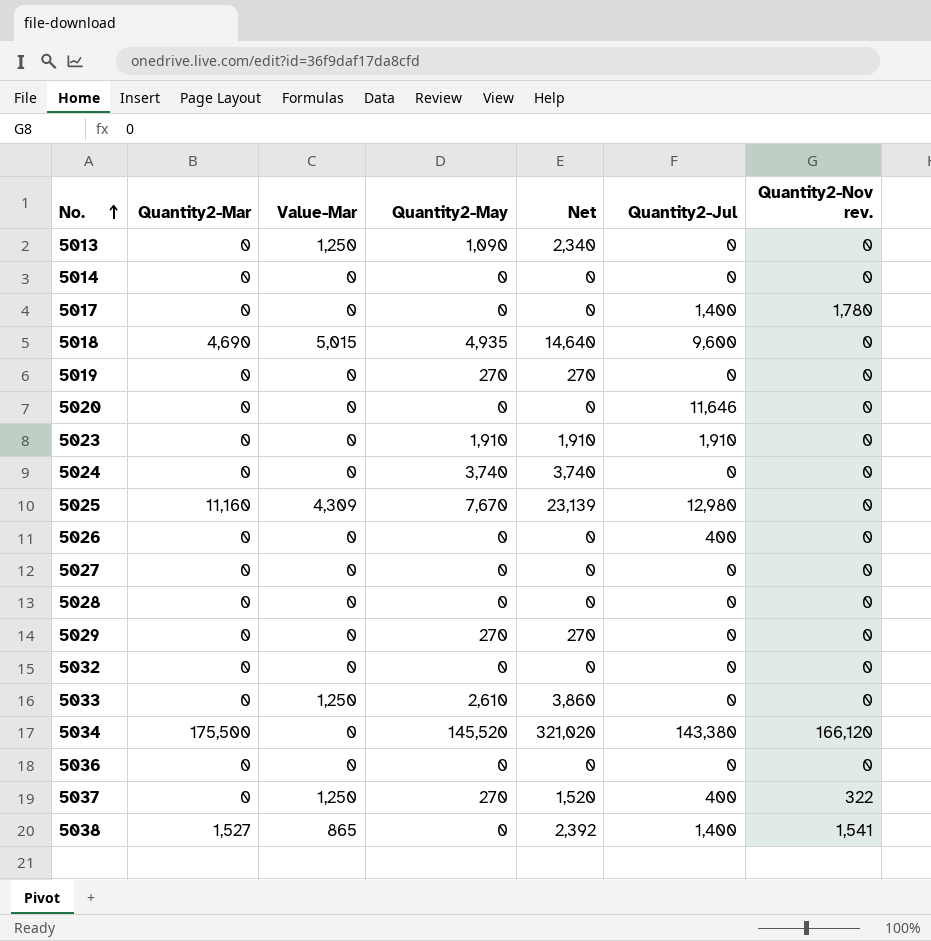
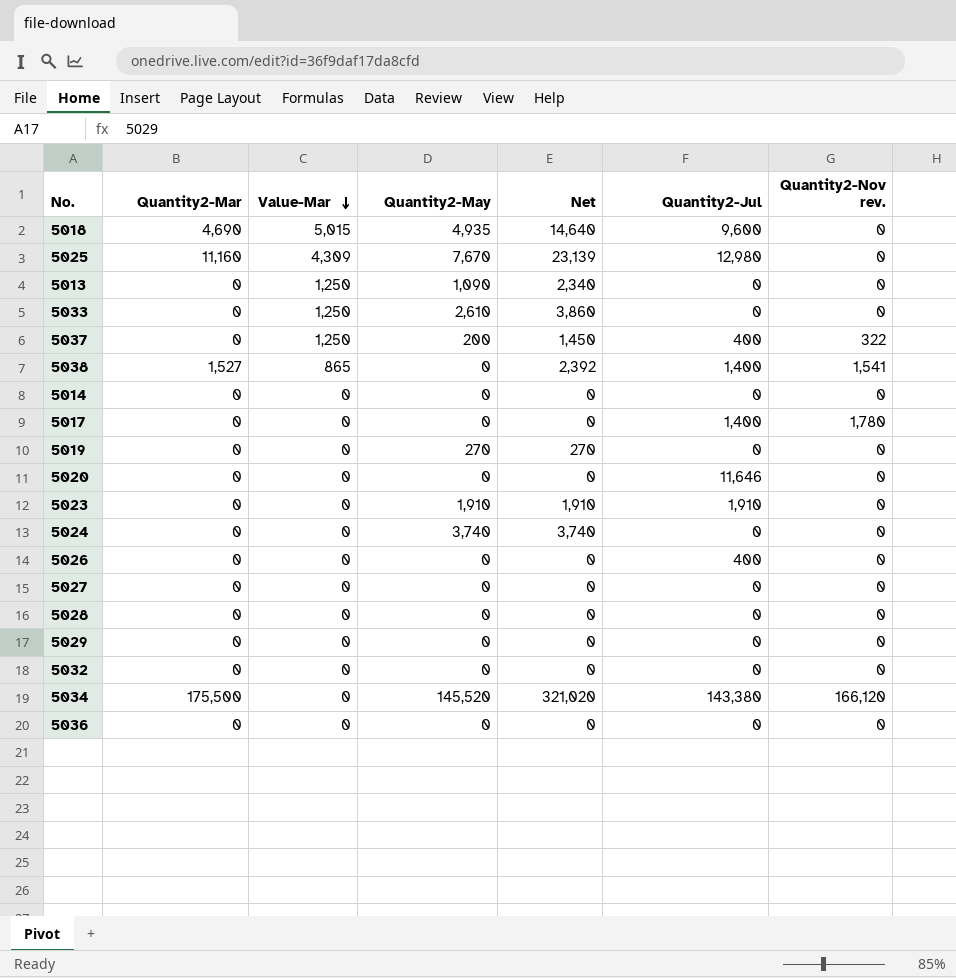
row order: No. ascending -> Value-Mar descending
5037 | Quantity2-May: 270 -> 200
5037 | Net: 1,520 -> 1,450
5029 | Quantity2-May: 270 -> 0
5029 | Net: 270 -> 0

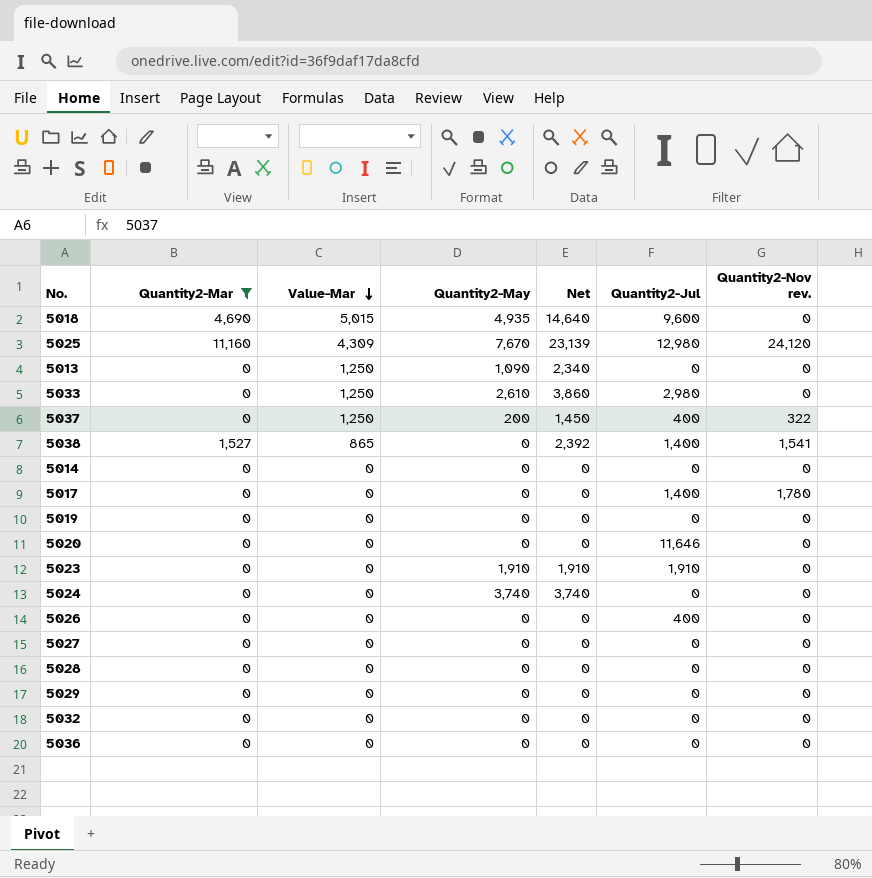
filter: none -> Quantity2-Mar != 175,500
5025 | Quantity2-Nov rev.: 0 -> 24,120
5033 | Quantity2-Jul: 0 -> 2,980
5019 | Quantity2-May: 270 -> 0
5019 | Net: 270 -> 0

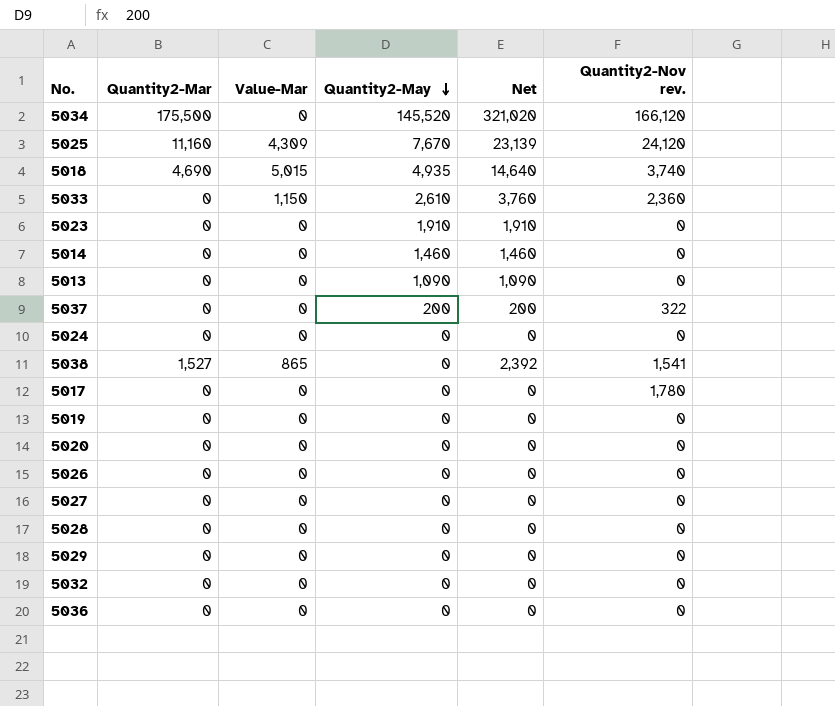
filter: Quantity2-Mar != 175,500 -> none
row order: Value-Mar descending -> Quantity2-May descending
column Quantity2-Jul | position: 6 -> none
5018 | Quantity2-Nov rev.: 0 -> 3,740
5033 | Value-Mar: 1,250 -> 1,150
5033 | Net: 3,860 -> 3,760
5033 | Quantity2-Nov rev.: 0 -> 2,360
5014 | Quantity2-May: 0 -> 1,460
5014 | Net: 0 -> 1,460
5013 | Value-Mar: 1,250 -> 0
5013 | Net: 2,340 -> 1,090
5037 | Value-Mar: 1,250 -> 0
5037 | Net: 1,450 -> 200
5024 | Quantity2-May: 3,740 -> 0
5024 | Net: 3,740 -> 0

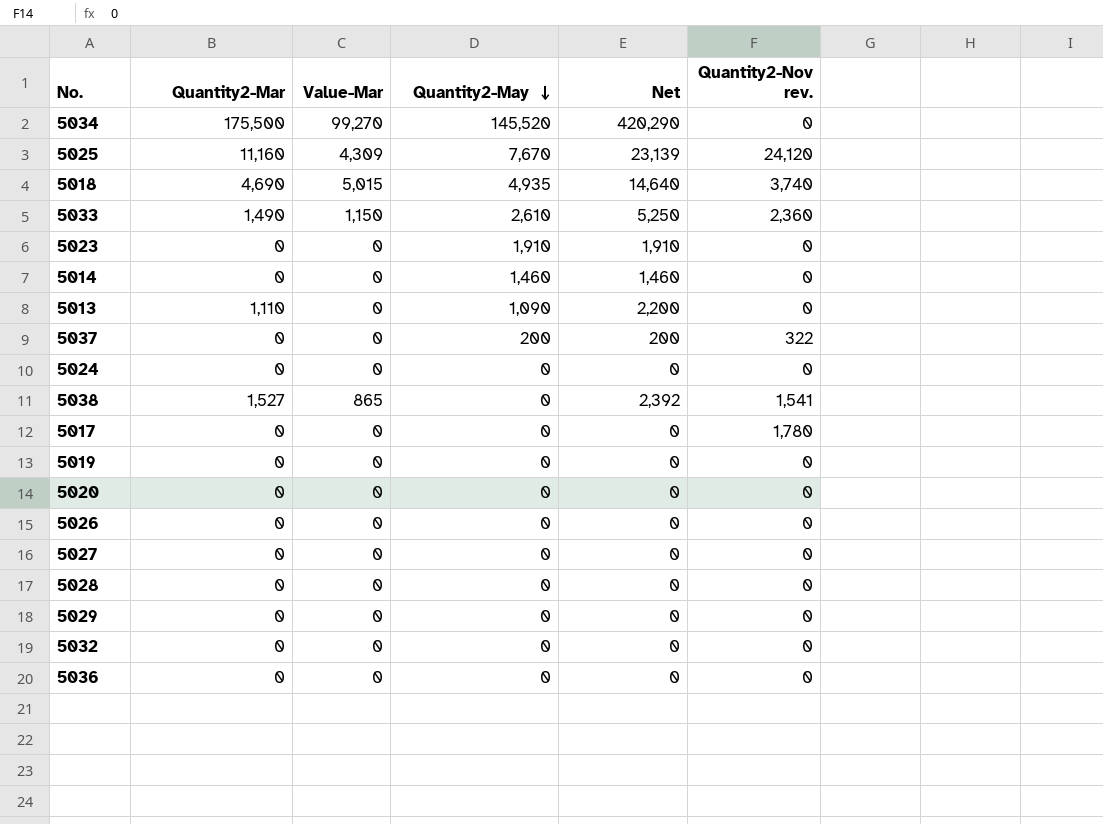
5034 | Value-Mar: 0 -> 99,270
5034 | Net: 321,020 -> 420,290
5034 | Quantity2-Nov rev.: 166,120 -> 0
5033 | Quantity2-Mar: 0 -> 1,490
5033 | Net: 3,760 -> 5,250
5013 | Quantity2-Mar: 0 -> 1,110
5013 | Net: 1,090 -> 2,200

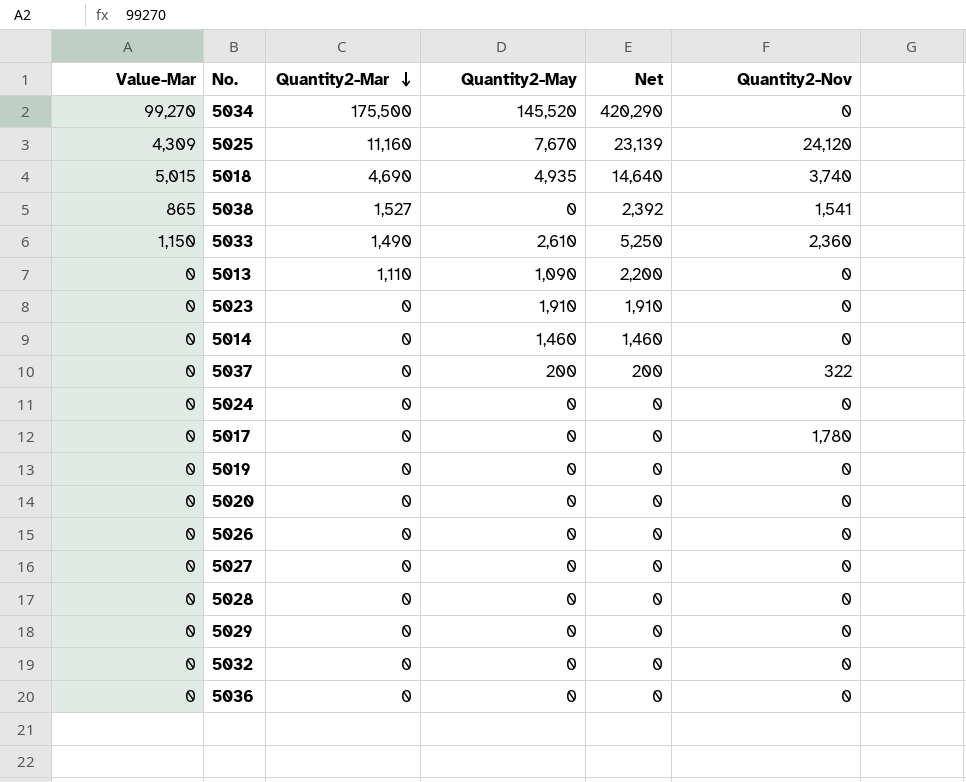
row order: Quantity2-May descending -> Quantity2-Mar descending
column Value-Mar | position: 3 -> 1
column name: Quantity2-Nov rev. -> Quantity2-Nov

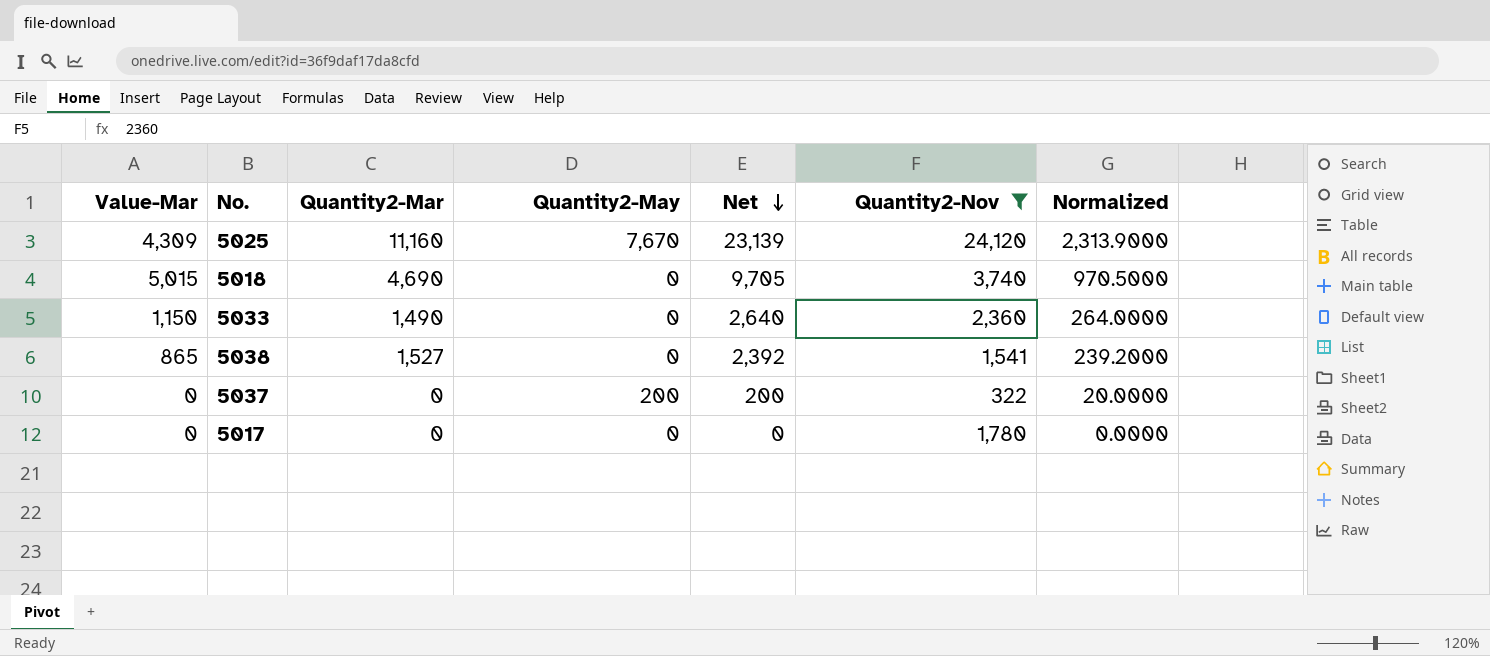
filter: none -> Quantity2-Nov != 0
row order: Quantity2-Mar descending -> Net descending
column Normalized | formula: none -> [Net] * 0.1
5018 | Quantity2-May: 4,935 -> 0
5018 | Net: 14,640 -> 9,705
5033 | Quantity2-May: 2,610 -> 0
5033 | Net: 5,250 -> 2,640

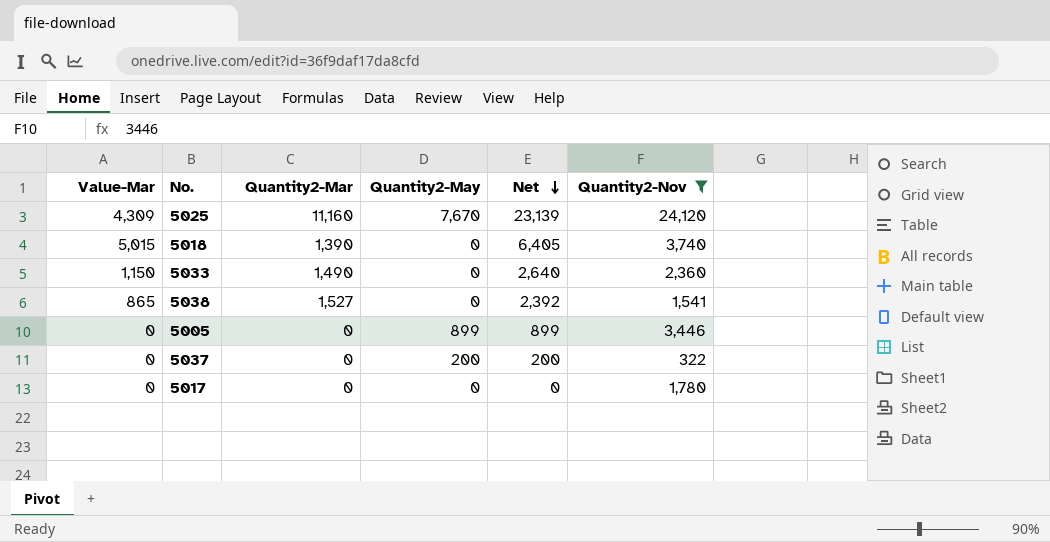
column Normalized | formula: [Net] * 0.1 -> none
5018 | Quantity2-Mar: 4,690 -> 1,390
5018 | Net: 9,705 -> 6,405
row 5005: none -> 0 | 0 | 899 | 899 | 3,446

